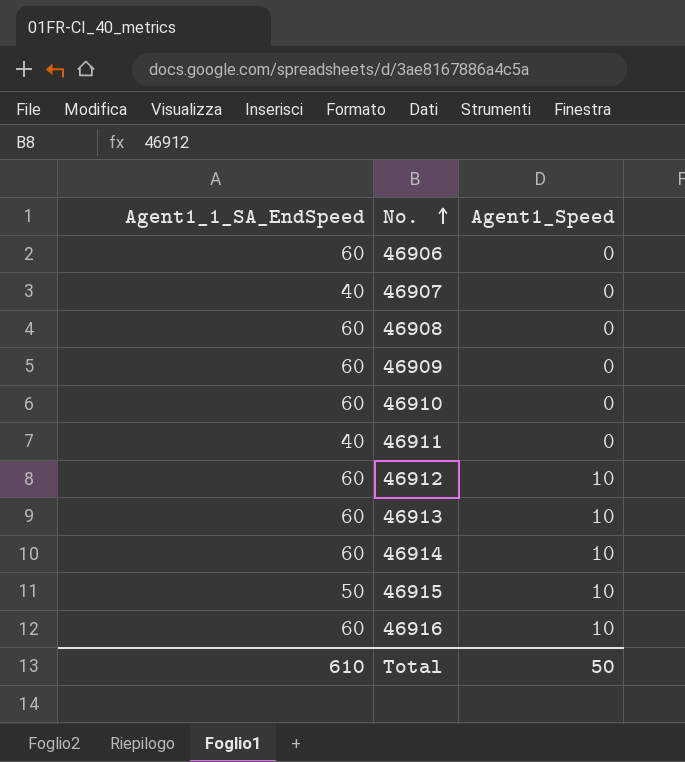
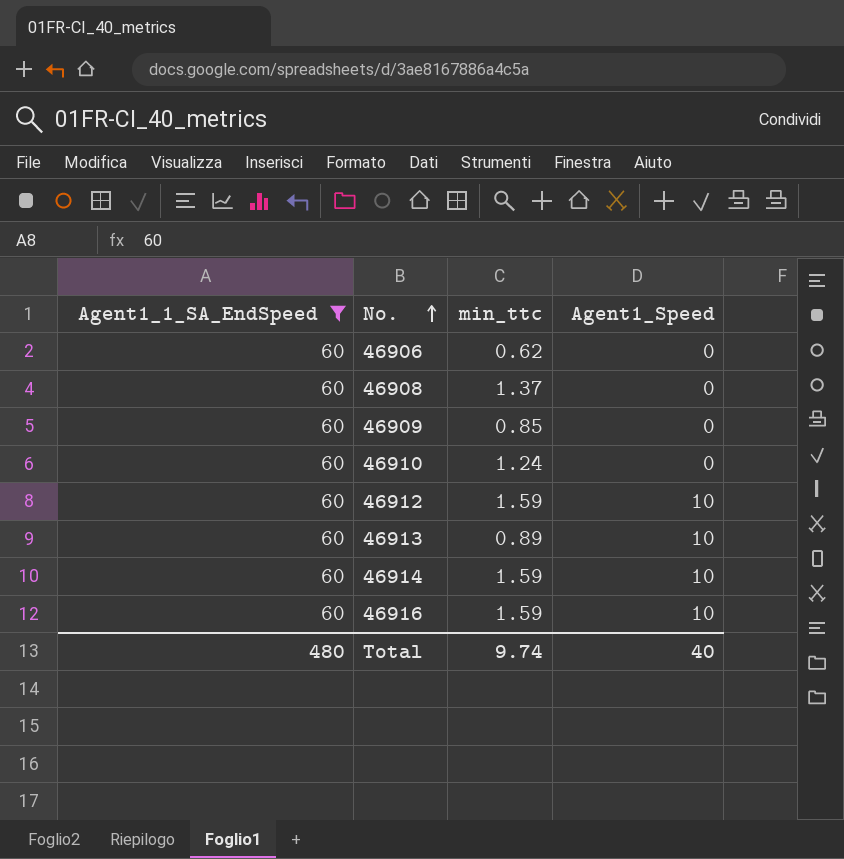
filter: none -> Agent1_1_SA_EndSpeed = 60
column min_ttc | position: none -> 3
Total | Agent1_1_SA_EndSpeed: 610 -> 480
Total | Agent1_Speed: 50 -> 40

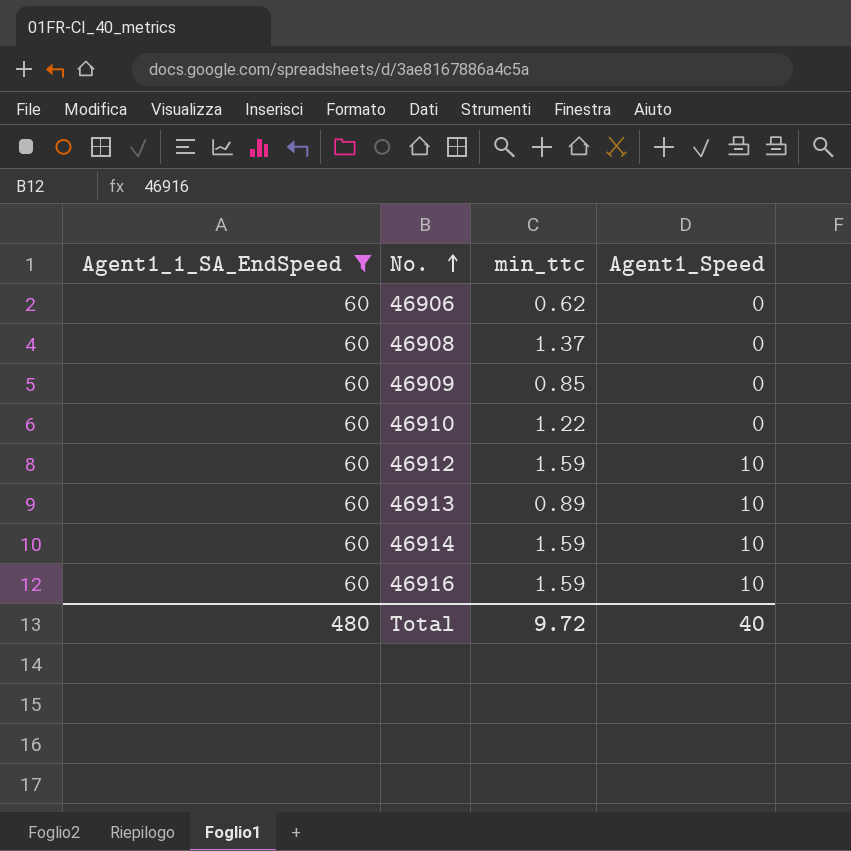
46910 | min_ttc: 1.24 -> 1.22
Total | min_ttc: 9.74 -> 9.72

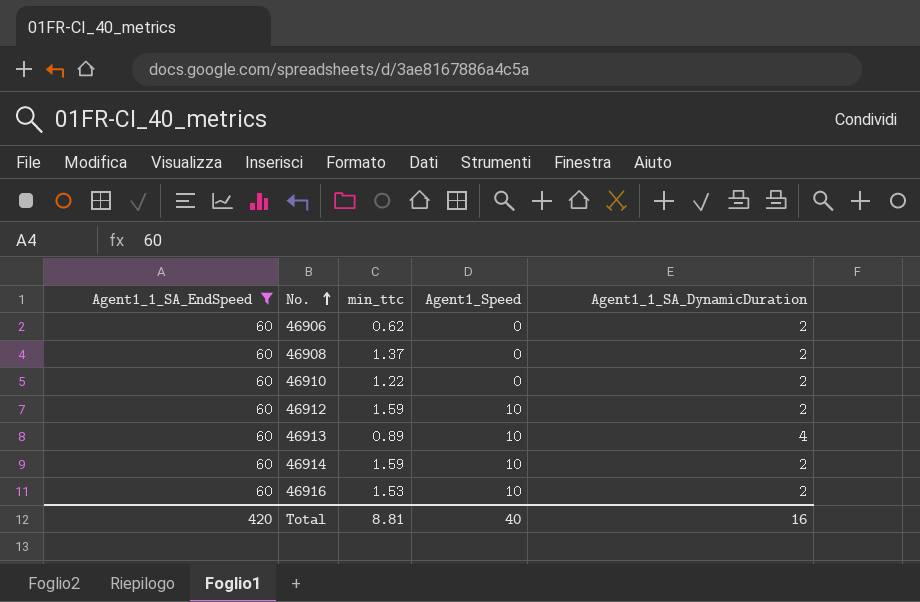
column Agent1_1_SA_DynamicDuration | position: none -> 5
row 46909: 60 | 0.85 | 0 -> none
46916 | min_ttc: 1.59 -> 1.53
Total | Agent1_1_SA_EndSpeed: 480 -> 420
Total | min_ttc: 9.72 -> 8.81

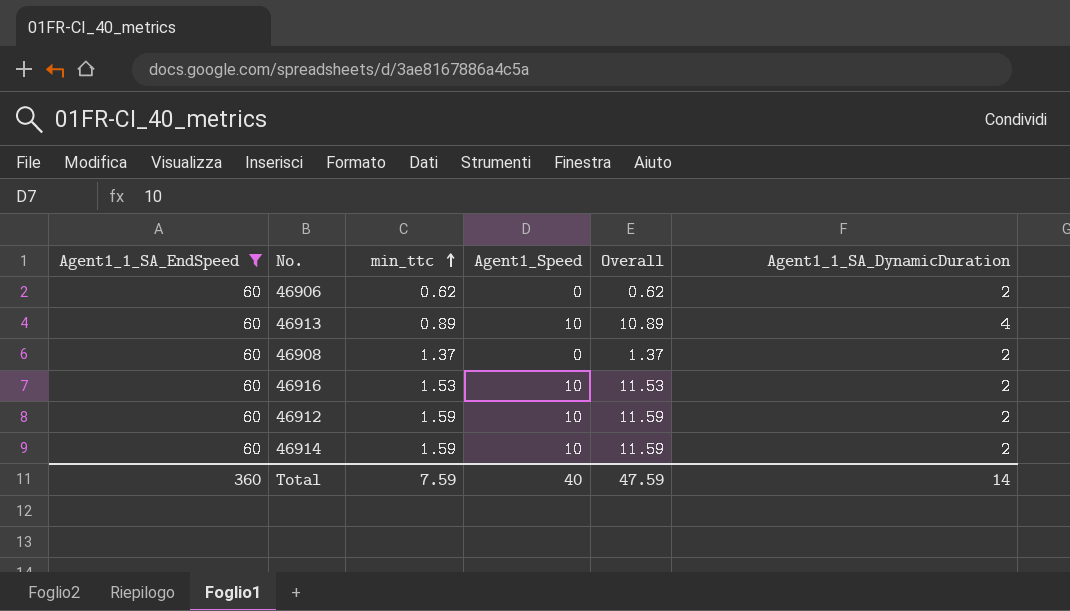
row order: No. ascending -> min_ttc ascending
column Overall | formula: none -> [min_ttc] + [Agent1_Speed]
row 46910: 60 | 1.22 | 0 | 2 -> none
Total | Agent1_1_SA_EndSpeed: 420 -> 360
Total | min_ttc: 8.81 -> 7.59
Total | Agent1_1_SA_DynamicDuration: 16 -> 14

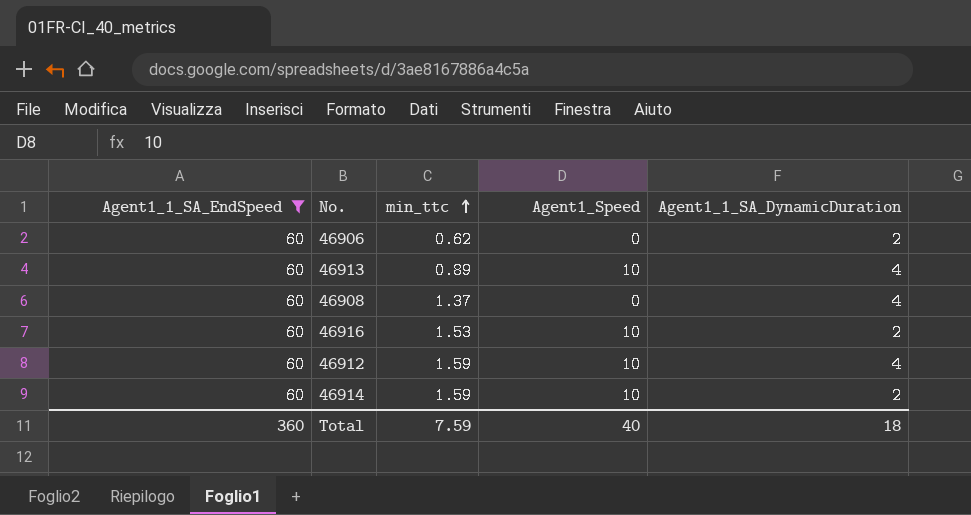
column Overall | formula: [min_ttc] + [Agent1_Speed] -> none
46908 | Agent1_1_SA_DynamicDuration: 2 -> 4
46912 | Agent1_1_SA_DynamicDuration: 2 -> 4
Total | Agent1_1_SA_DynamicDuration: 14 -> 18

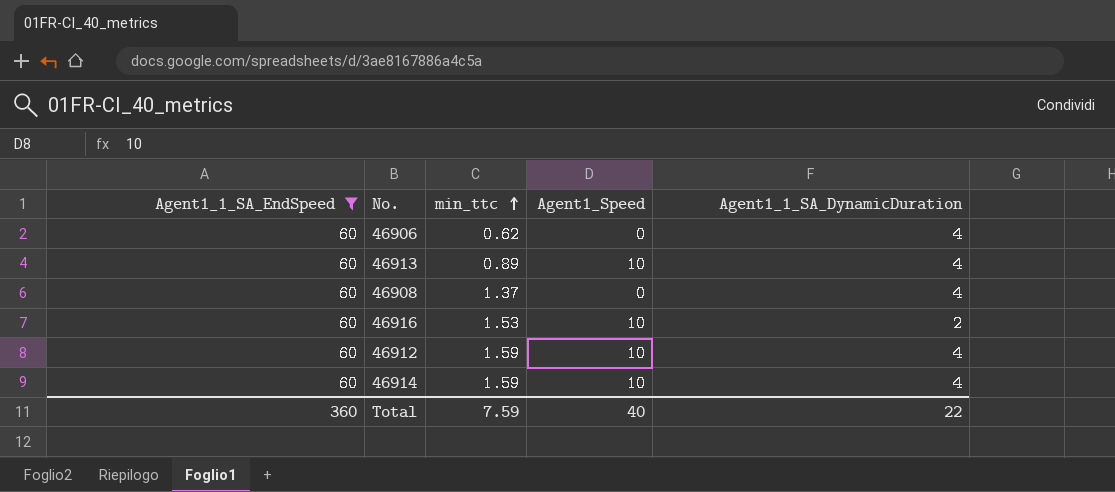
46906 | Agent1_1_SA_DynamicDuration: 2 -> 4
46914 | Agent1_1_SA_DynamicDuration: 2 -> 4
Total | Agent1_1_SA_DynamicDuration: 18 -> 22

